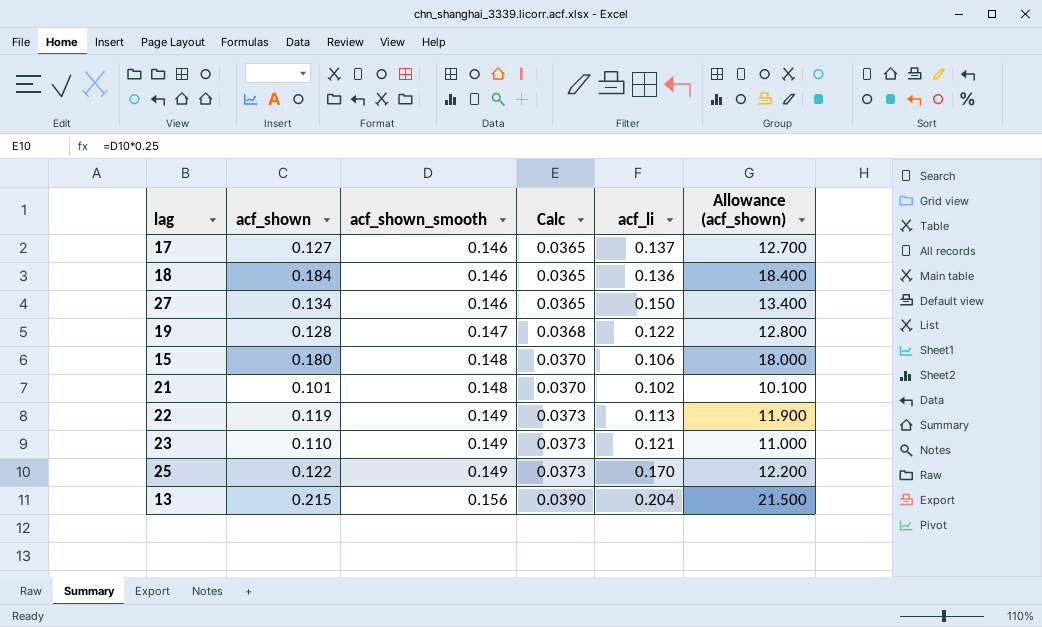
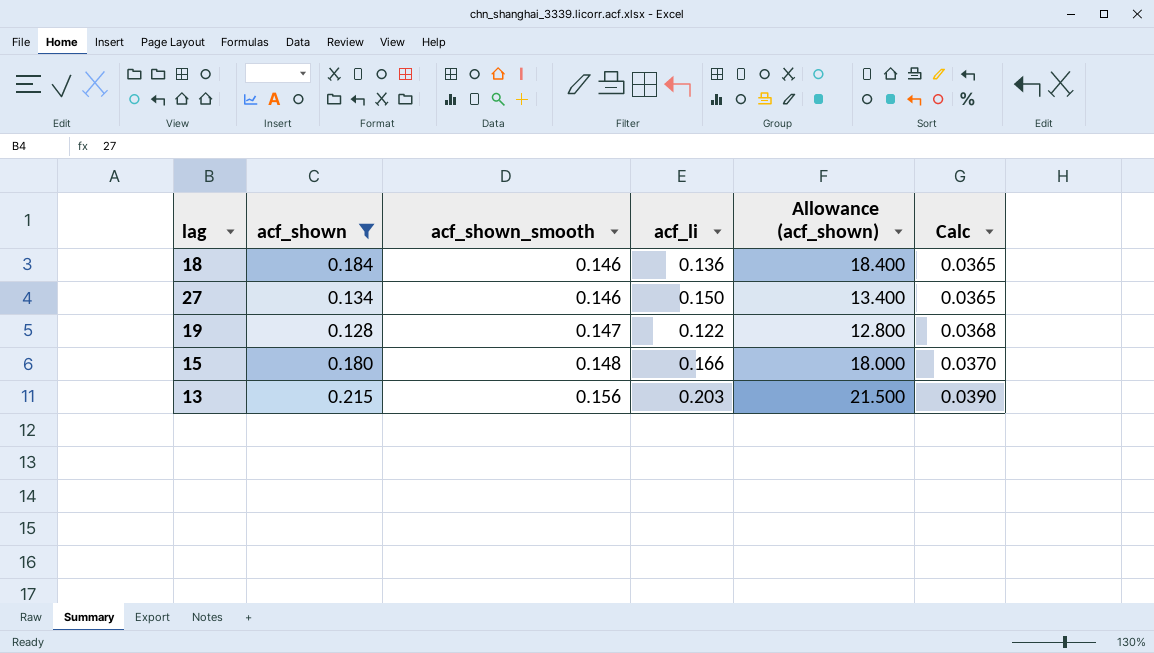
filter: none -> acf_shown >= 0.128
column Calc | position: 4 -> 6
15 | acf_li: 0.106 -> 0.166
13 | acf_li: 0.204 -> 0.203

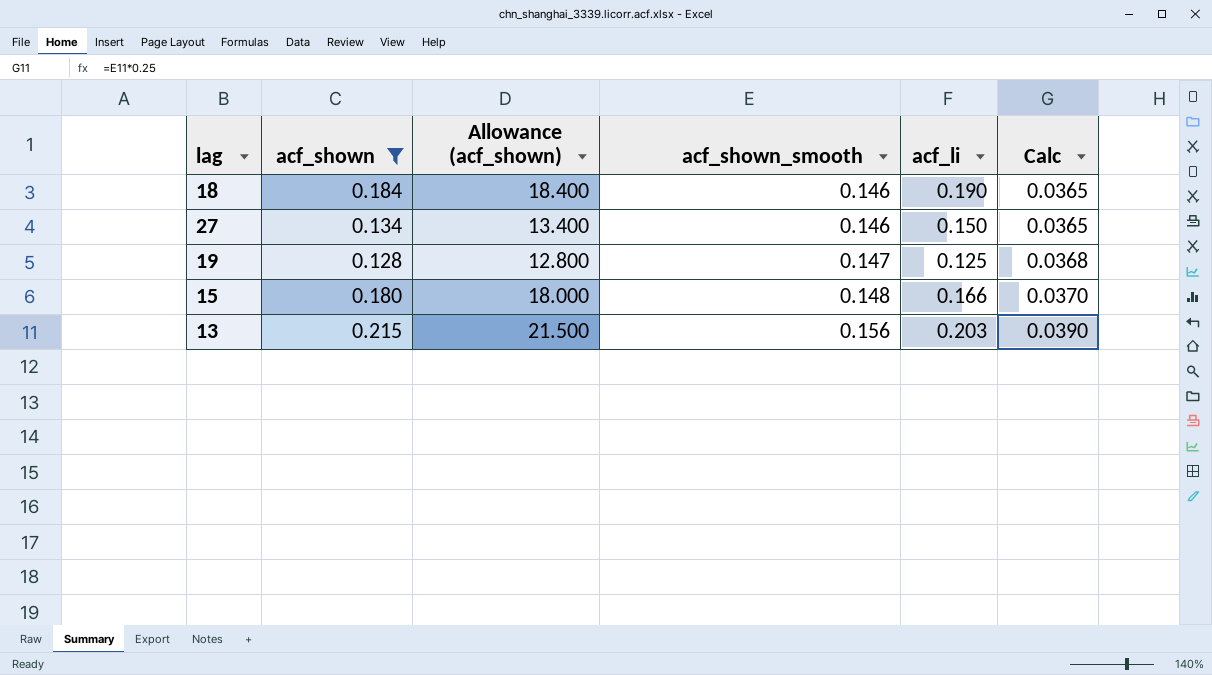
column Allowance (acf_shown) | position: 5 -> 3
18 | acf_li: 0.136 -> 0.190
19 | acf_li: 0.122 -> 0.125

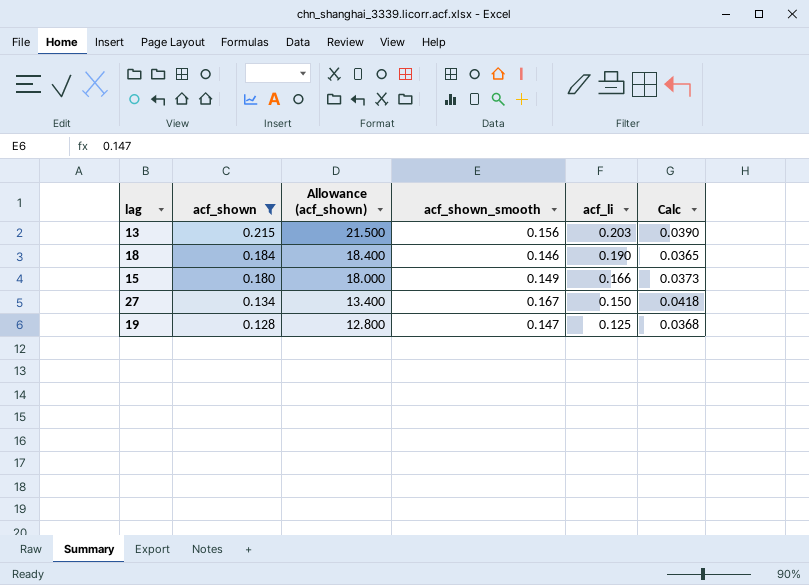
row order: acf_shown_smooth ascending -> acf_shown descending
15 | acf_shown_smooth: 0.148 -> 0.149
15 | Calc: 0.0370 -> 0.0373
27 | acf_shown_smooth: 0.146 -> 0.167
27 | Calc: 0.0365 -> 0.0418

